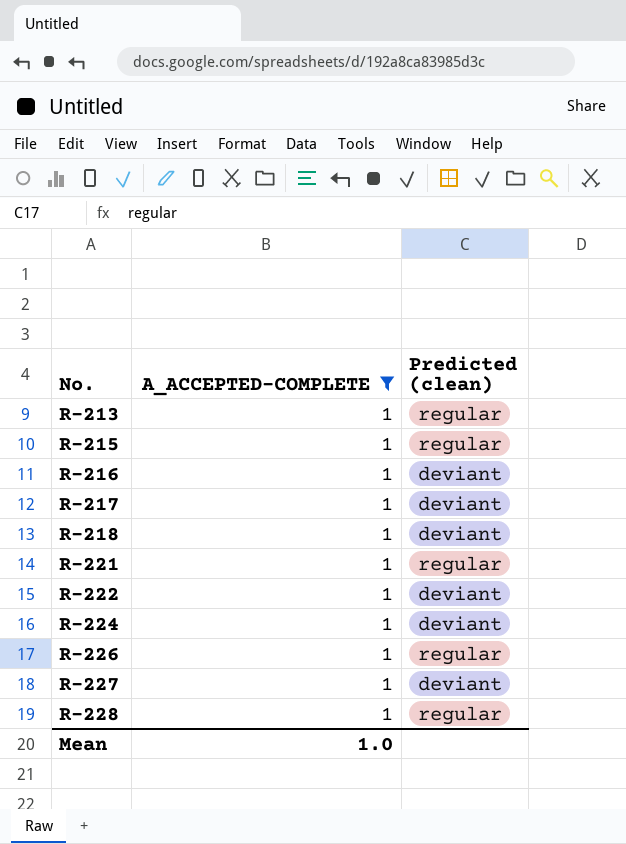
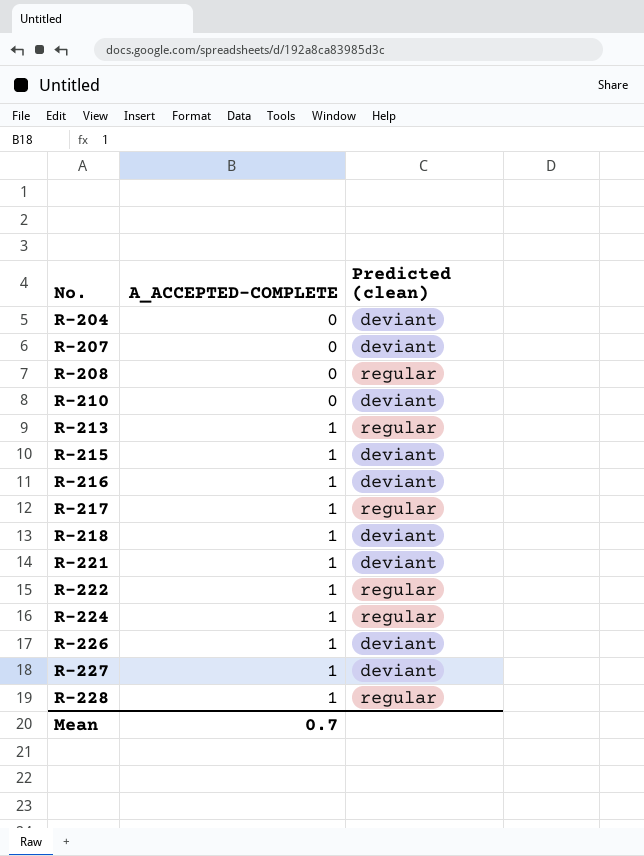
filter: A_ACCEPTED-COMPLETE = 1 -> none
R-215 | Predicted (clean): regular -> deviant
R-217 | Predicted (clean): deviant -> regular
R-221 | Predicted (clean): regular -> deviant
R-222 | Predicted (clean): deviant -> regular
R-224 | Predicted (clean): deviant -> regular
R-226 | Predicted (clean): regular -> deviant
Mean | A_ACCEPTED-COMPLETE: 1.0 -> 0.7

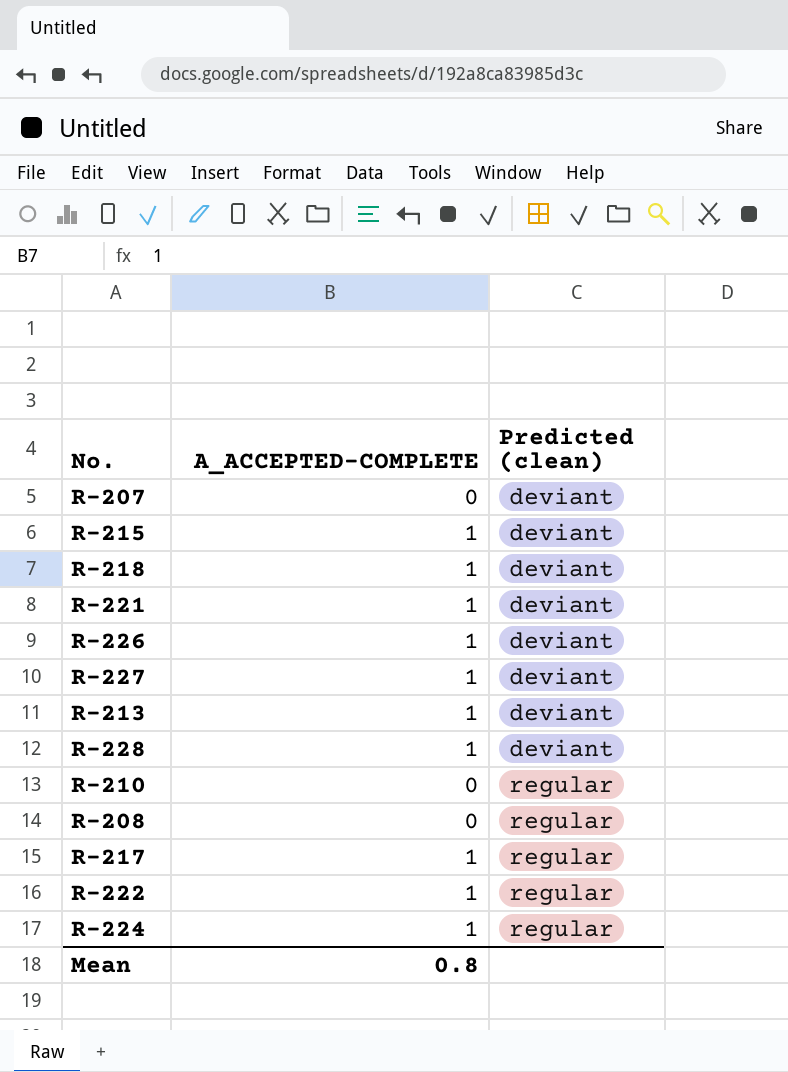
row order: No. ascending -> Predicted (clean) ascending
row R-204: 0 | deviant -> none
row R-216: 1 | deviant -> none
R-213 | Predicted (clean): regular -> deviant
R-228 | Predicted (clean): regular -> deviant
R-210 | Predicted (clean): deviant -> regular
Mean | A_ACCEPTED-COMPLETE: 0.7 -> 0.8

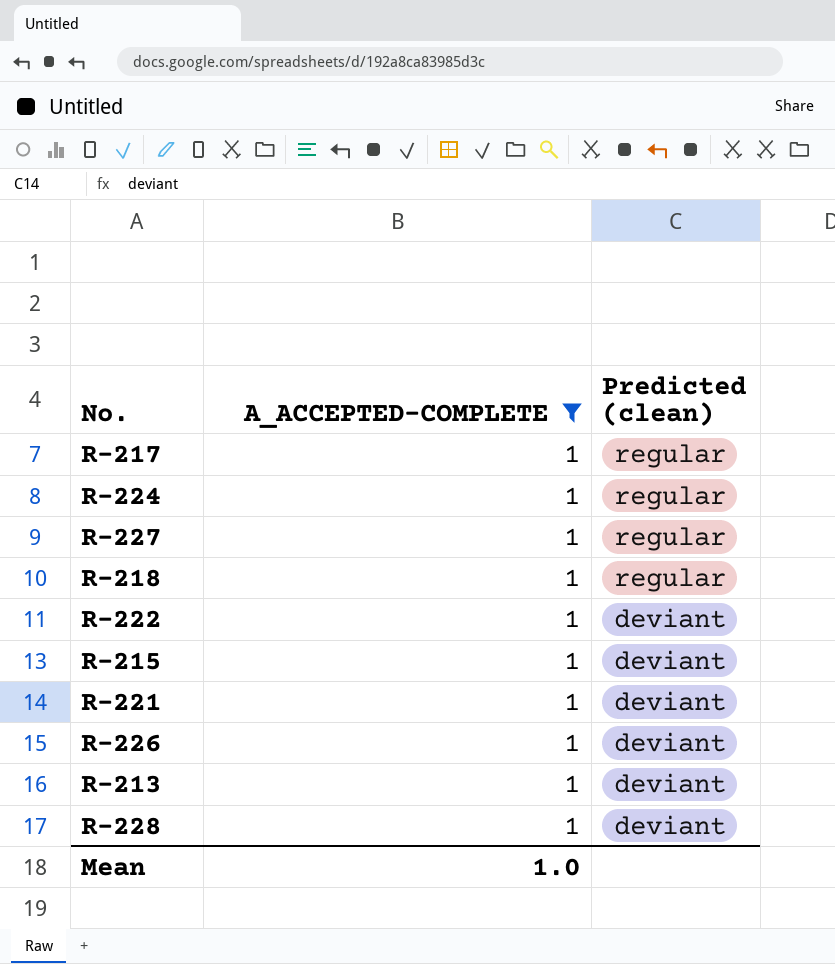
filter: none -> A_ACCEPTED-COMPLETE = 1
row order: Predicted (clean) ascending -> Predicted (clean) descending
R-227 | Predicted (clean): deviant -> regular
R-218 | Predicted (clean): deviant -> regular
R-222 | Predicted (clean): regular -> deviant
Mean | A_ACCEPTED-COMPLETE: 0.8 -> 1.0

